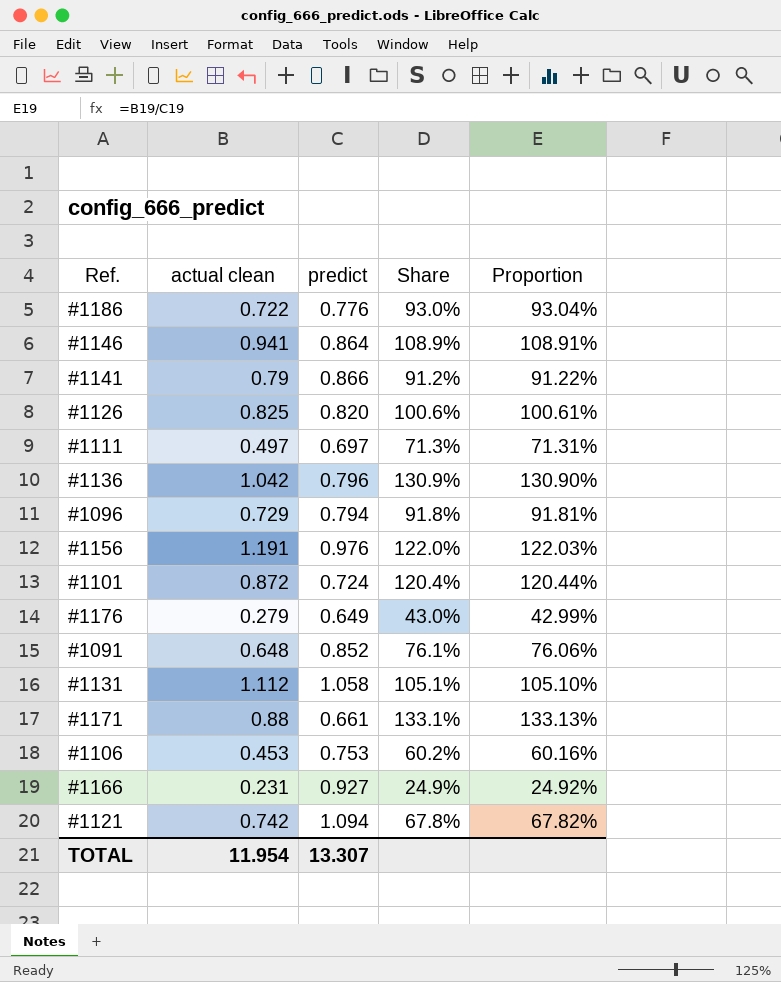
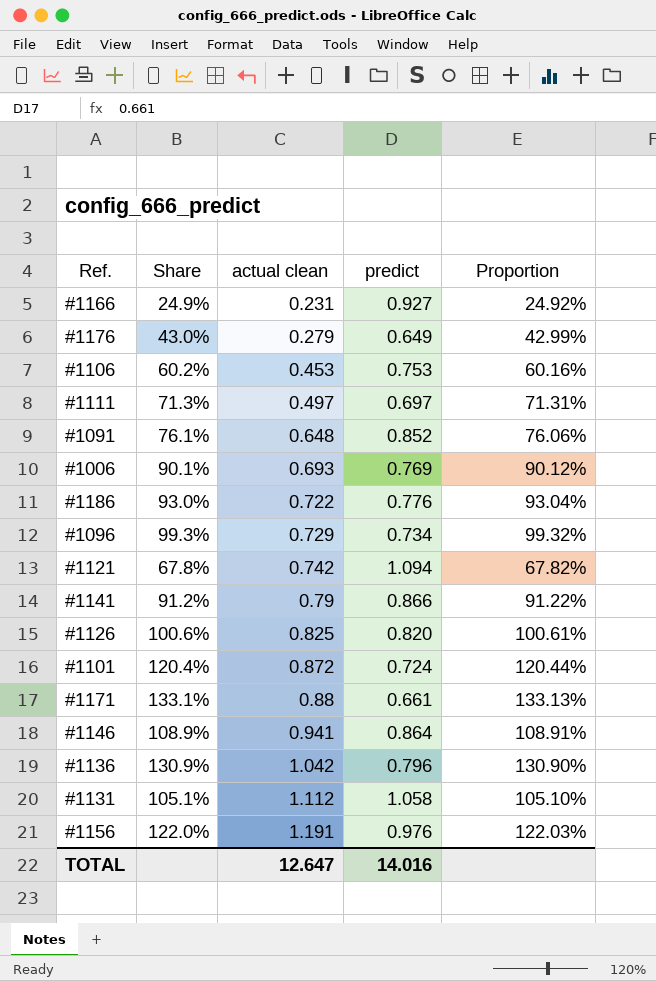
row order: none -> actual clean ascending
column Share | position: 4 -> 2
row #1006: none -> 90.1% | 0.693 | 0.769 | 90.12%
#1096 | Share: 91.8% -> 99.3%
#1096 | predict: 0.794 -> 0.734
#1096 | Proportion: 91.81% -> 99.32%
TOTAL | actual clean: 11.954 -> 12.647
TOTAL | predict: 13.307 -> 14.016

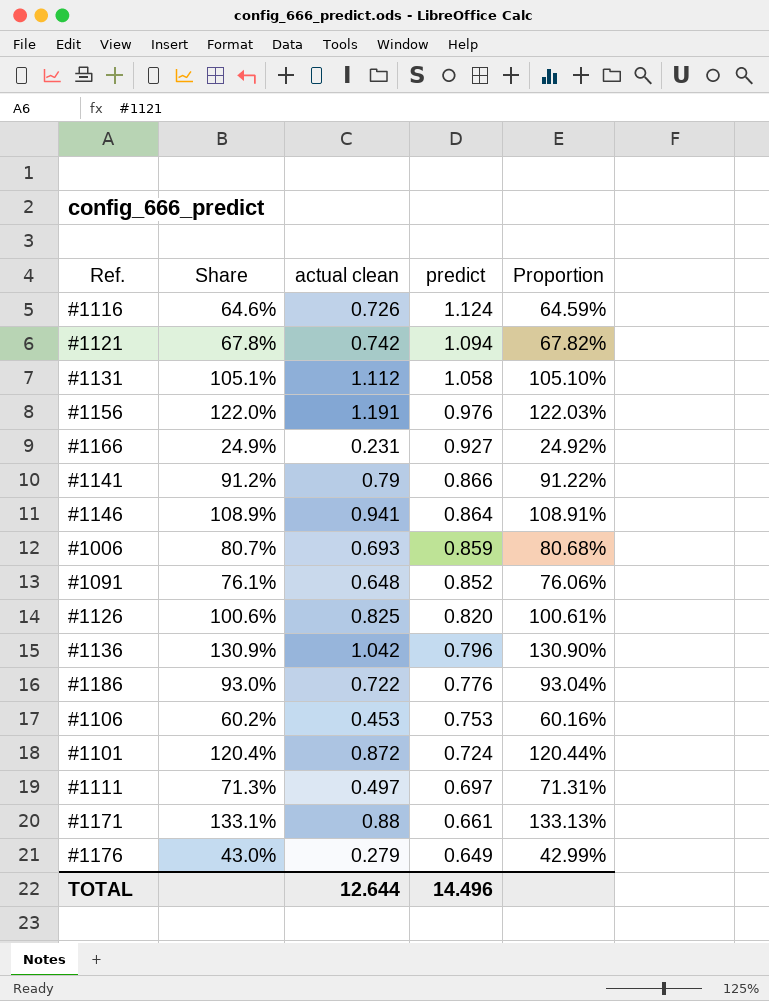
row order: actual clean ascending -> predict descending
row #1096: 99.3% | 0.729 | 0.734 | 99.32% -> none
row #1116: none -> 64.6% | 0.726 | 1.124 | 64.59%
#1006 | Share: 90.1% -> 80.7%
#1006 | predict: 0.769 -> 0.859
#1006 | Proportion: 90.12% -> 80.68%
TOTAL | actual clean: 12.647 -> 12.644
TOTAL | predict: 14.016 -> 14.496

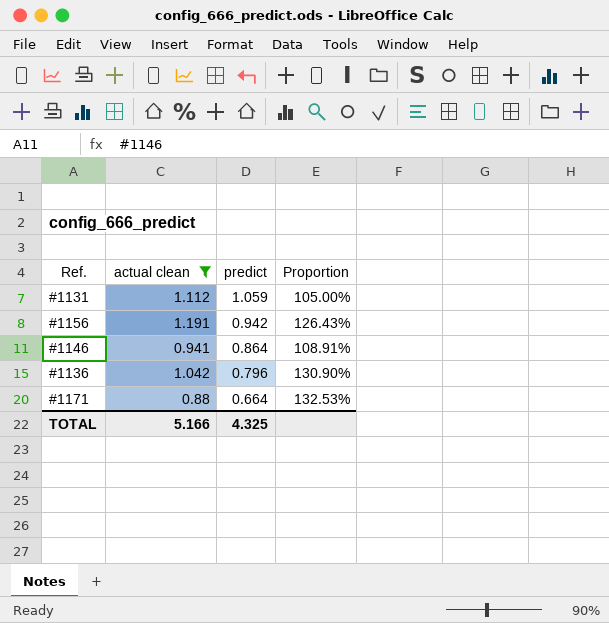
filter: none -> actual clean >= 0.88
column Share | formula: [actual clean] / [predict] -> none
#1131 | predict: 1.058 -> 1.059
#1131 | Proportion: 105.10% -> 105.00%
#1156 | predict: 0.976 -> 0.942
#1156 | Proportion: 122.03% -> 126.43%
#1171 | predict: 0.661 -> 0.664
#1171 | Proportion: 133.13% -> 132.53%
TOTAL | actual clean: 12.644 -> 5.166
TOTAL | predict: 14.496 -> 4.325

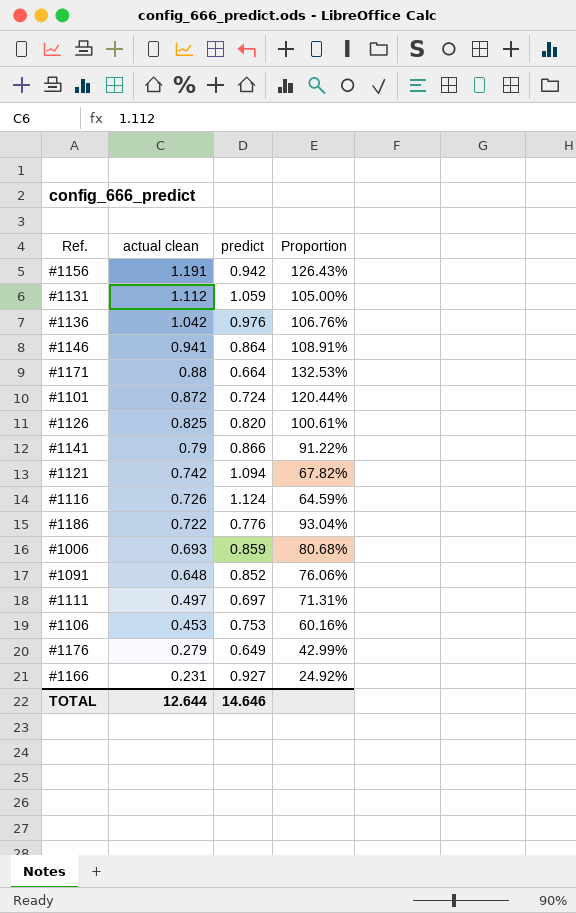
filter: actual clean >= 0.88 -> none
row order: predict descending -> actual clean descending
#1136 | predict: 0.796 -> 0.976
#1136 | Proportion: 130.90% -> 106.76%
TOTAL | actual clean: 5.166 -> 12.644
TOTAL | predict: 4.325 -> 14.646

